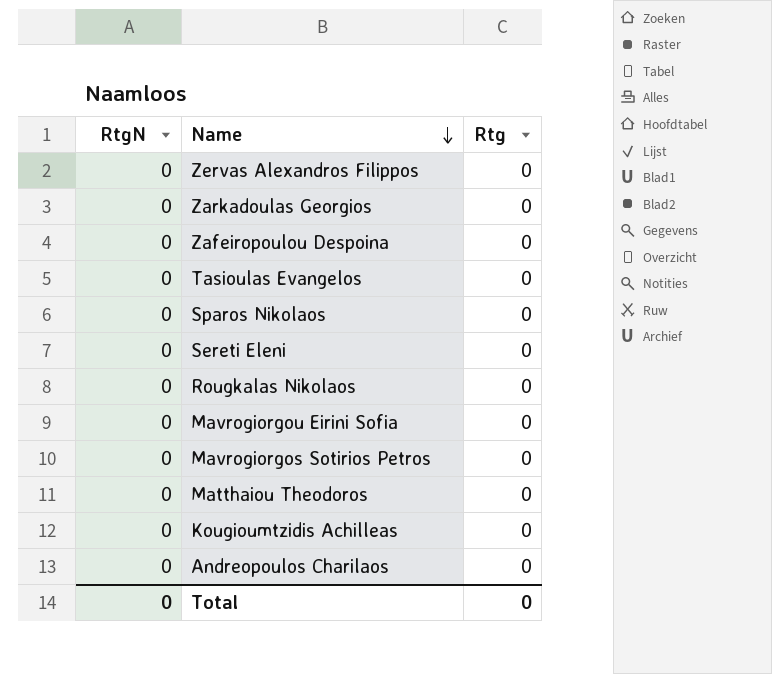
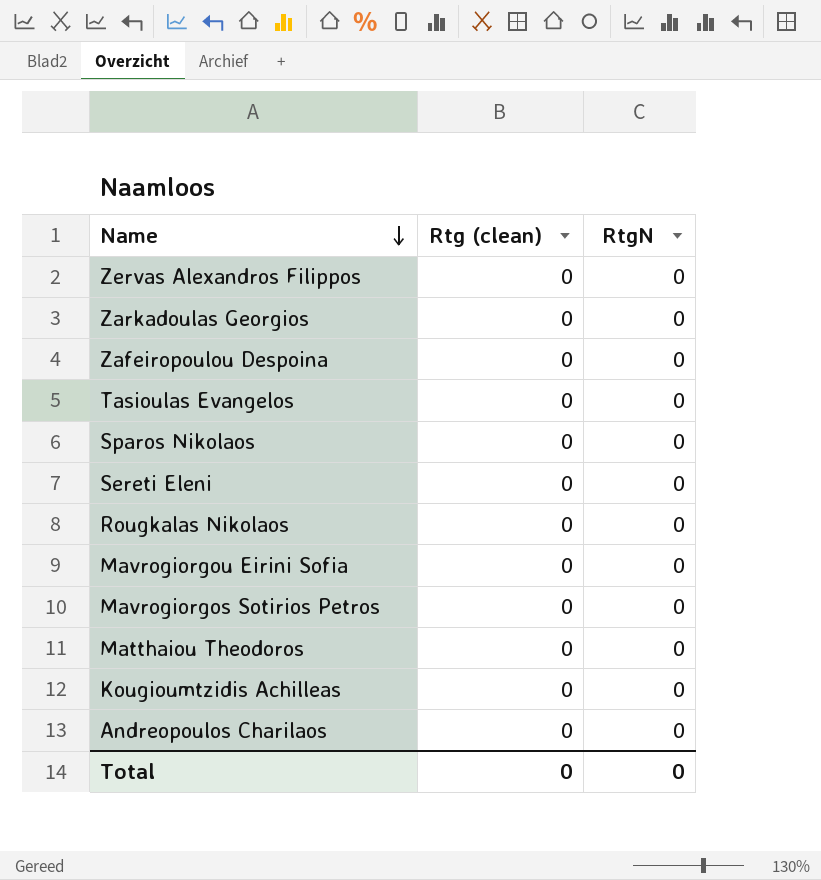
column name: Rtg -> Rtg (clean)
column RtgN | position: 1 -> 3

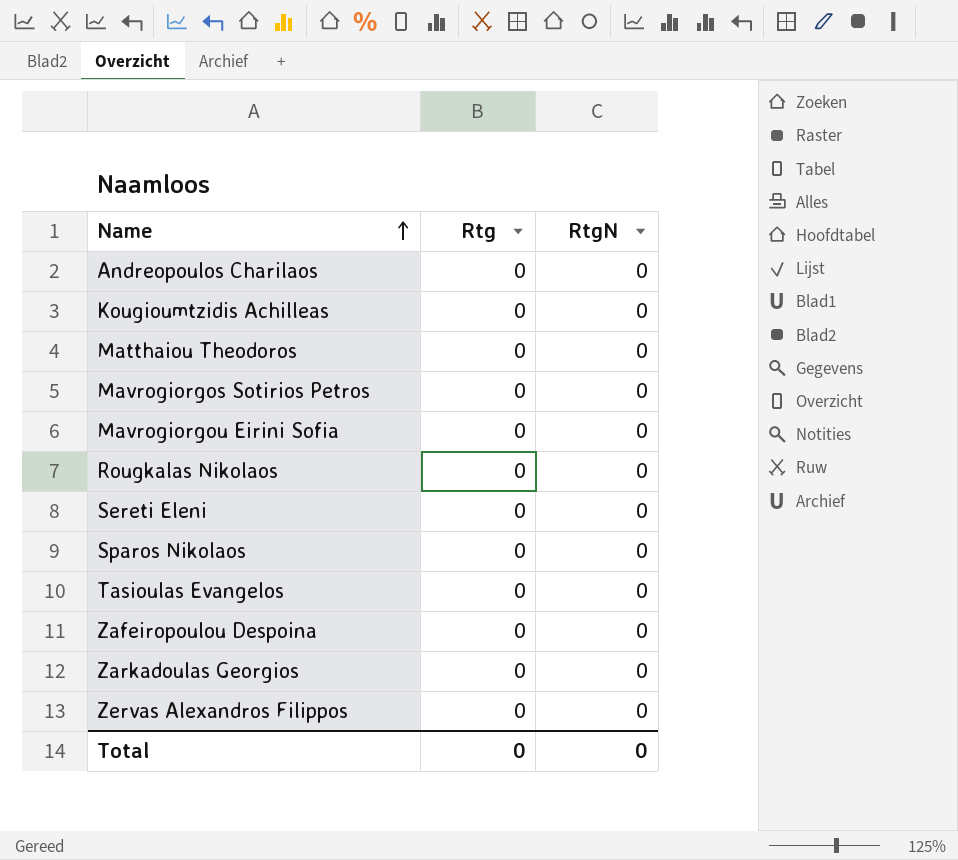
row order: Name descending -> Name ascending
column name: Rtg (clean) -> Rtg

